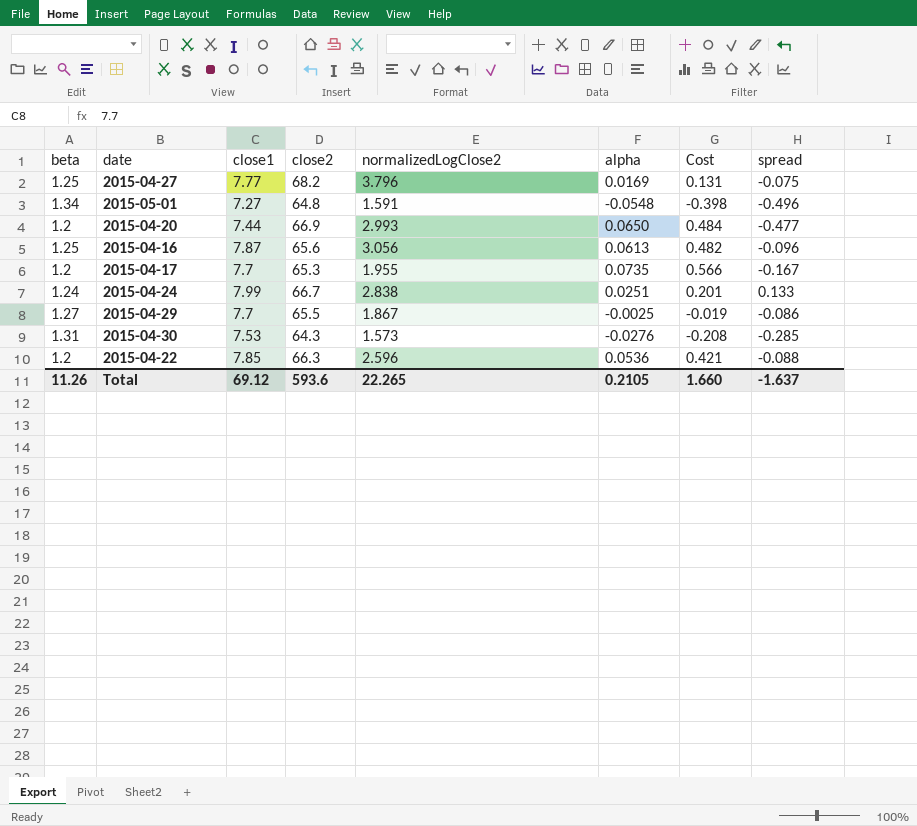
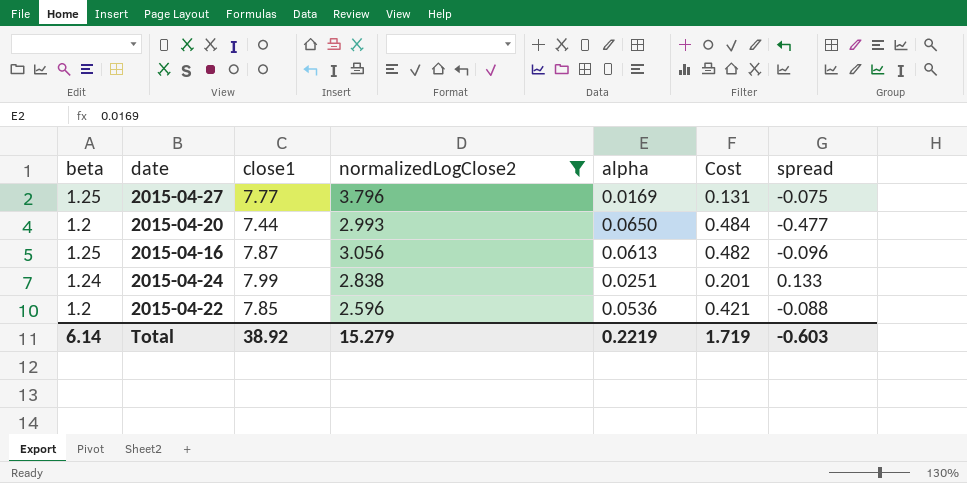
filter: none -> normalizedLogClose2 >= 2.596
column close2 | position: 4 -> none
Total | beta: 11.26 -> 6.14
Total | close1: 69.12 -> 38.92
Total | normalizedLogClose2: 22.265 -> 15.279
Total | alpha: 0.2105 -> 0.2219
Total | Cost: 1.660 -> 1.719
Total | spread: -1.637 -> -0.603

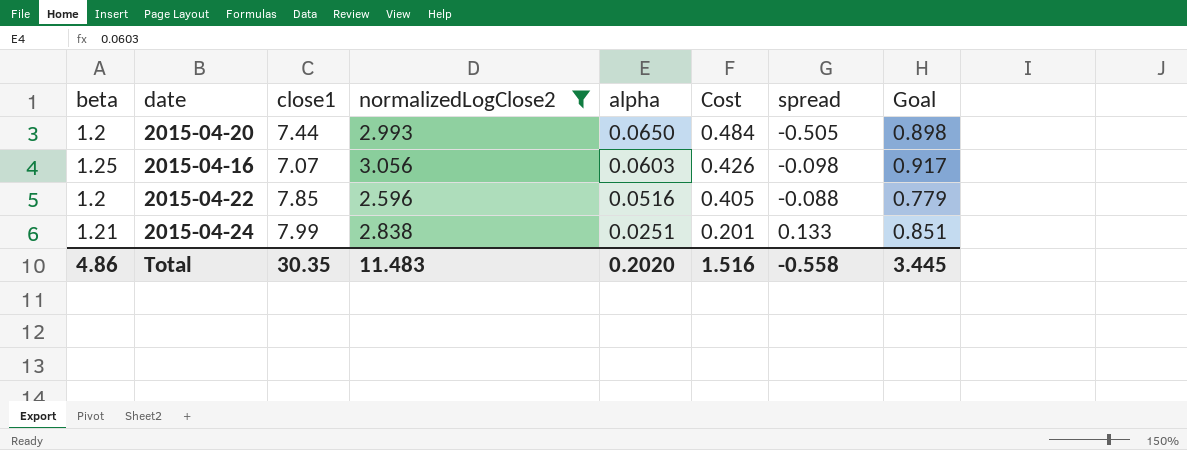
row order: none -> alpha descending
column Goal | formula: none -> [normalizedLogClose2] * 0.3
row 2015-04-27: 1.25 | 7.77 | 3.796 | 0.0169 | 0.131 | -0.075 -> none
2015-04-20 | spread: -0.477 -> -0.505
2015-04-16 | close1: 7.87 -> 7.07
2015-04-16 | alpha: 0.0613 -> 0.0603
2015-04-16 | Cost: 0.482 -> 0.426
2015-04-16 | spread: -0.096 -> -0.098
2015-04-22 | alpha: 0.0536 -> 0.0516
2015-04-22 | Cost: 0.421 -> 0.405
2015-04-24 | beta: 1.24 -> 1.21
Total | beta: 6.14 -> 4.86
Total | close1: 38.92 -> 30.35
Total | normalizedLogClose2: 15.279 -> 11.483
Total | alpha: 0.2219 -> 0.2020
Total | Cost: 1.719 -> 1.516
Total | spread: -0.603 -> -0.558

